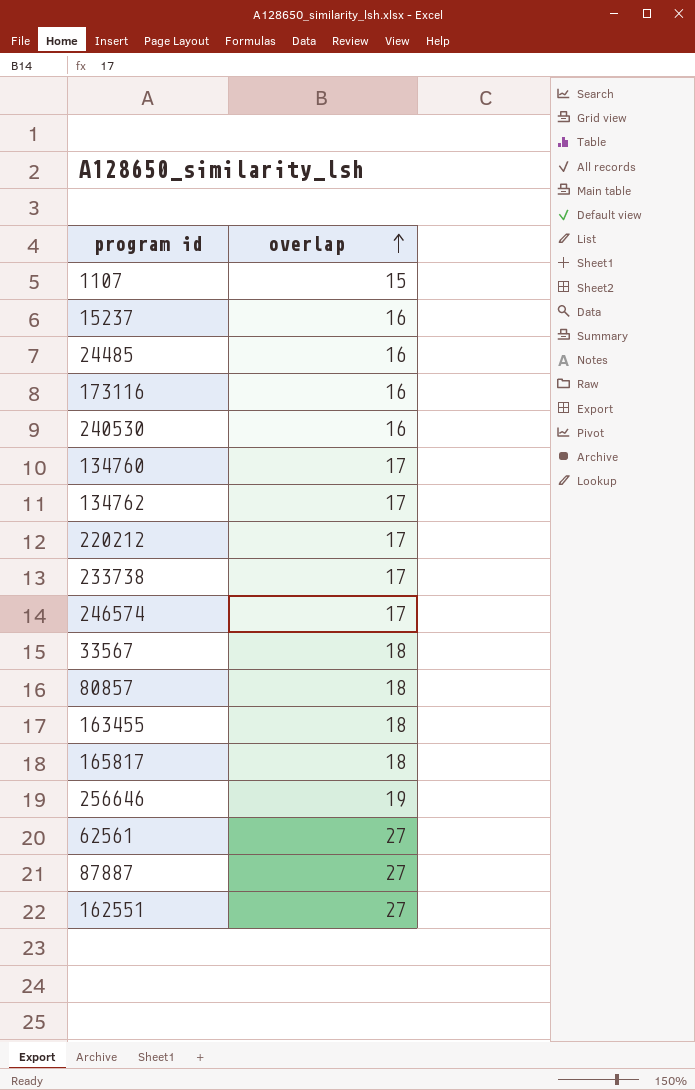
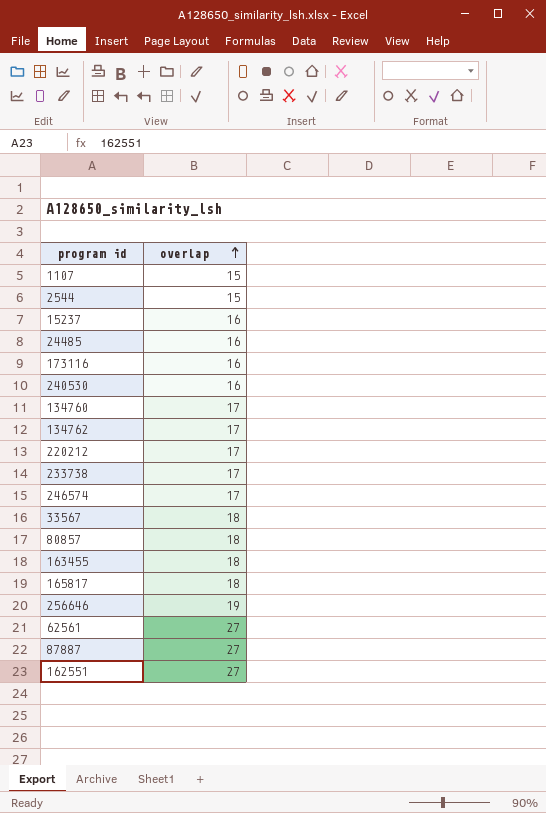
row 2544: none -> 15

